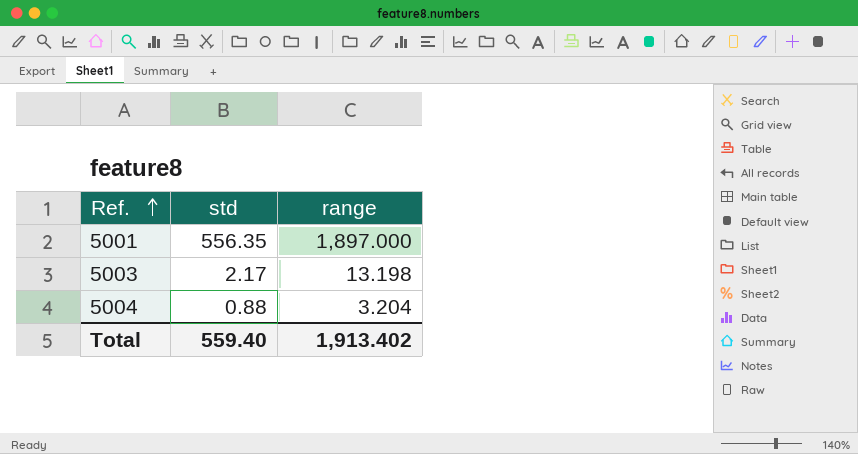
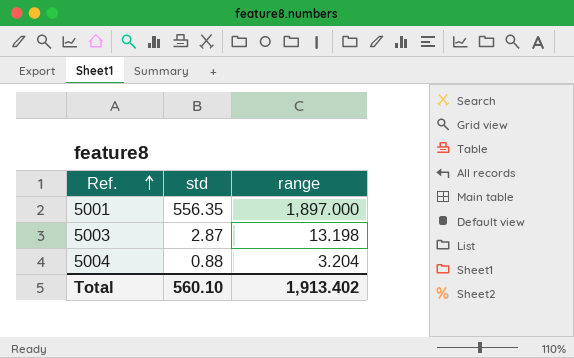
5003 | std: 2.17 -> 2.87
Total | std: 559.40 -> 560.10

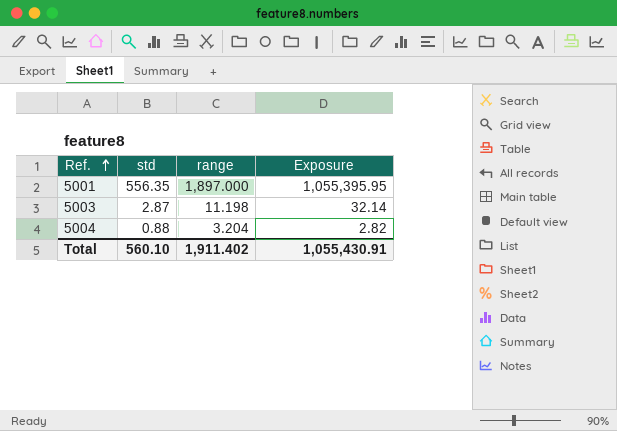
column Exposure | formula: none -> [std] * [range]
5003 | range: 13.198 -> 11.198
Total | range: 1,913.402 -> 1,911.402

